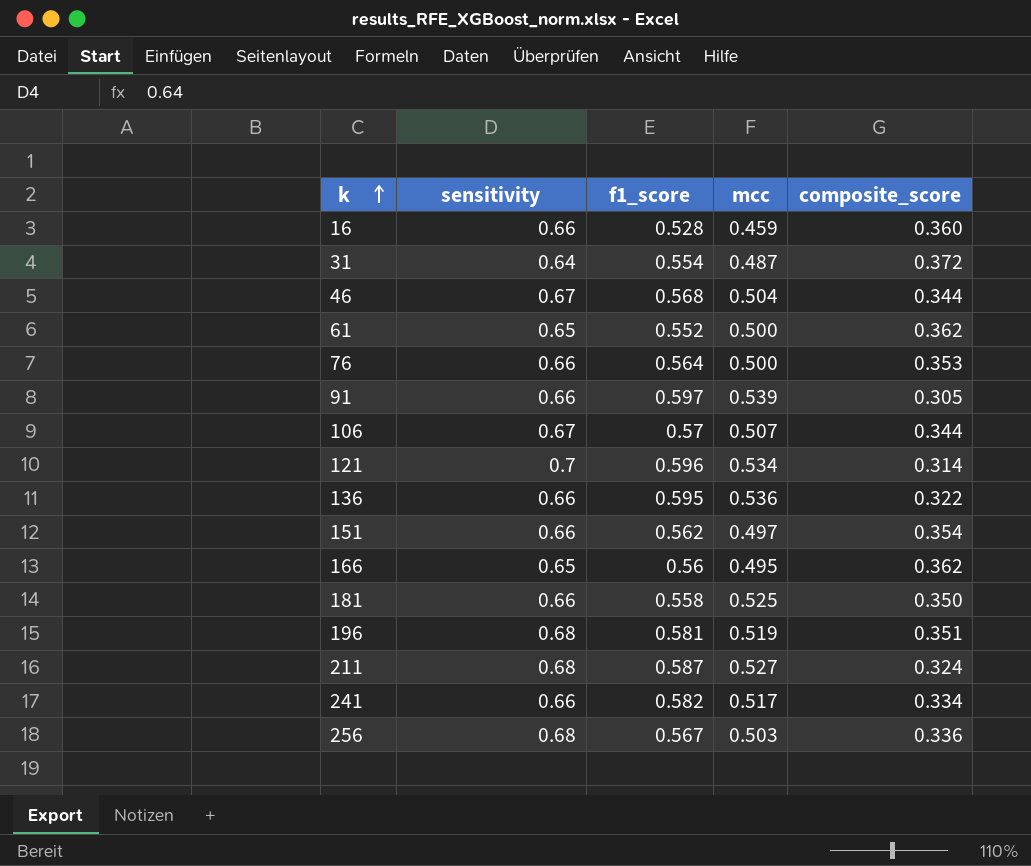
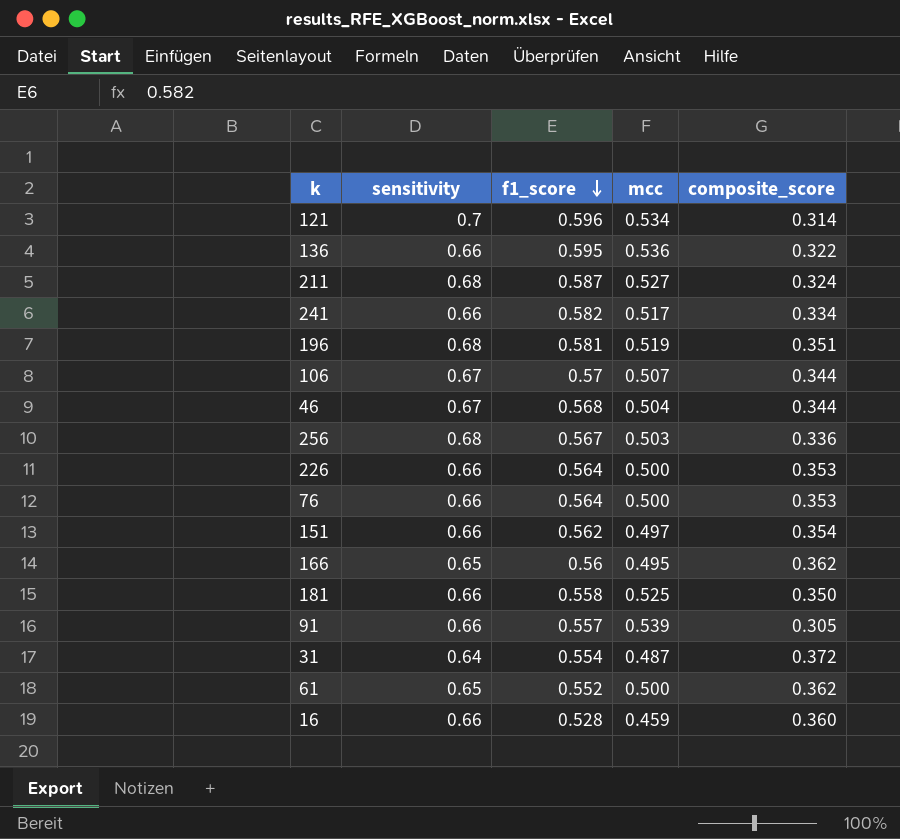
row order: k ascending -> f1_score descending
row 226: none -> 0.66 | 0.564 | 0.500 | 0.353
91 | f1_score: 0.597 -> 0.557

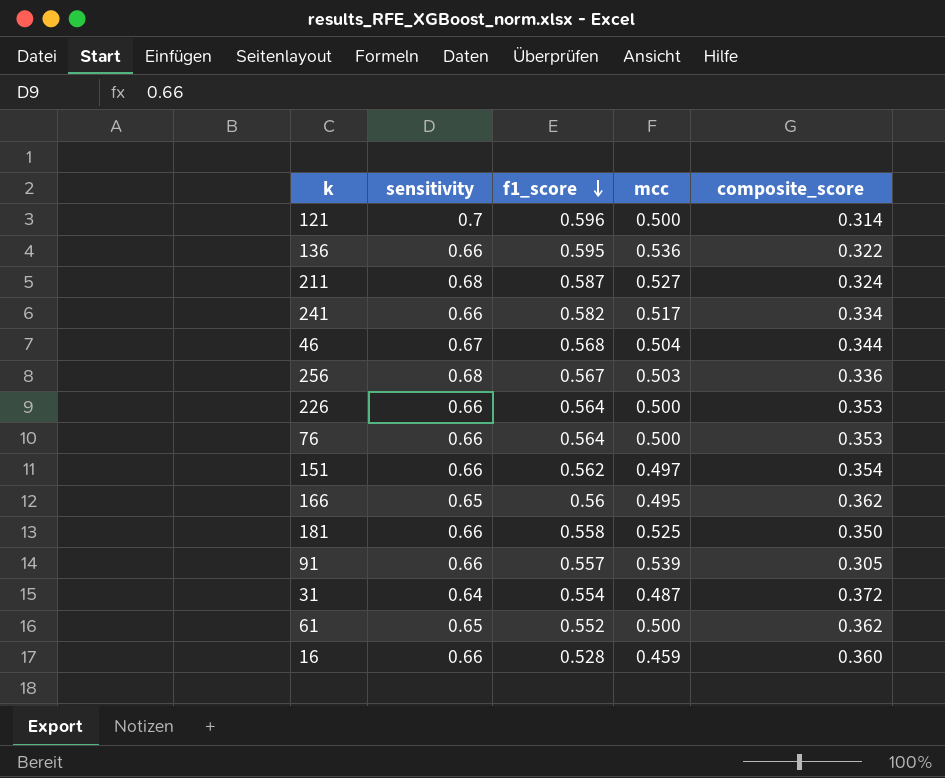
row 196: 0.68 | 0.581 | 0.519 | 0.351 -> none
row 106: 0.67 | 0.57 | 0.507 | 0.344 -> none
121 | mcc: 0.534 -> 0.500

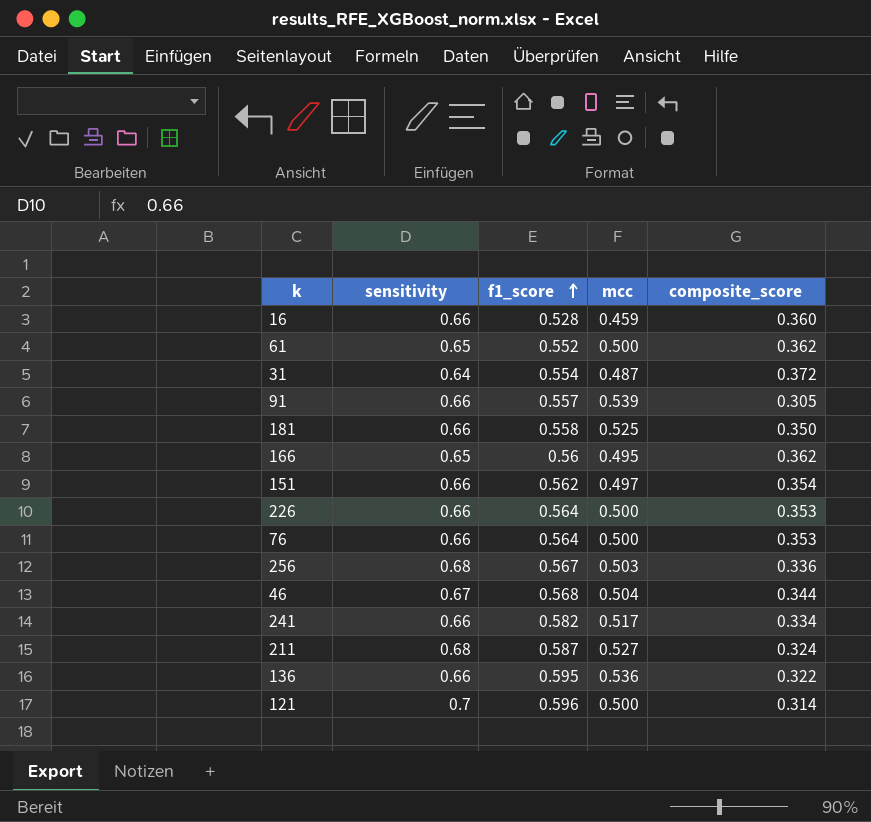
row order: f1_score descending -> f1_score ascending

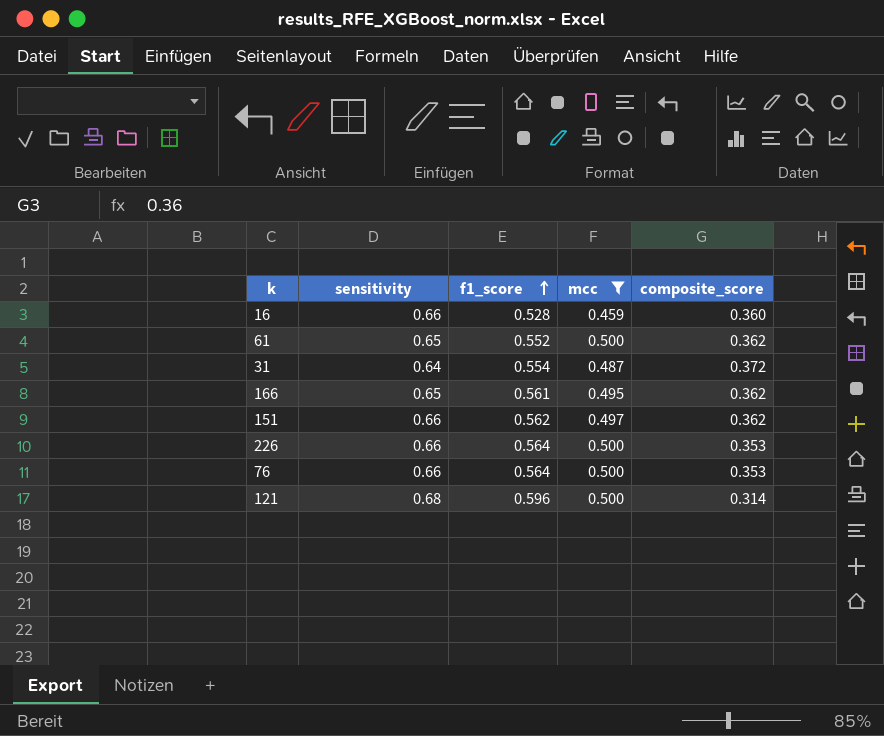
filter: none -> mcc <= 0.500
166 | f1_score: 0.56 -> 0.561
151 | composite_score: 0.354 -> 0.362
121 | sensitivity: 0.7 -> 0.68

